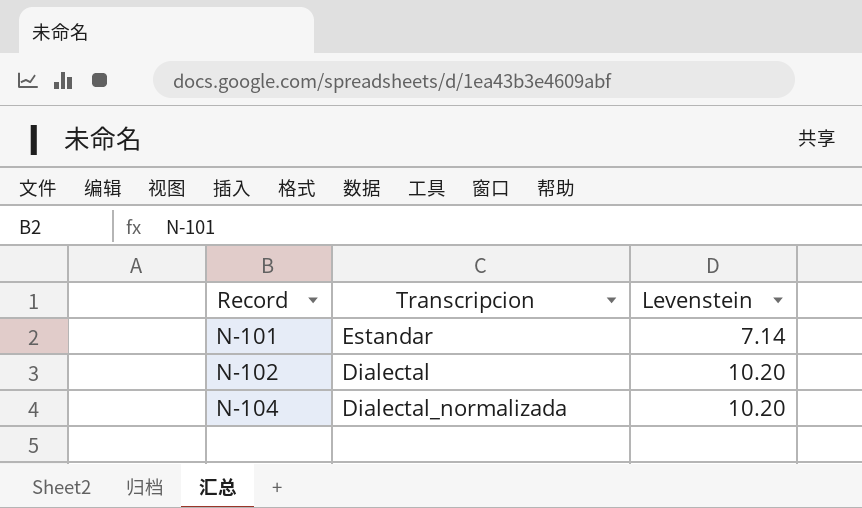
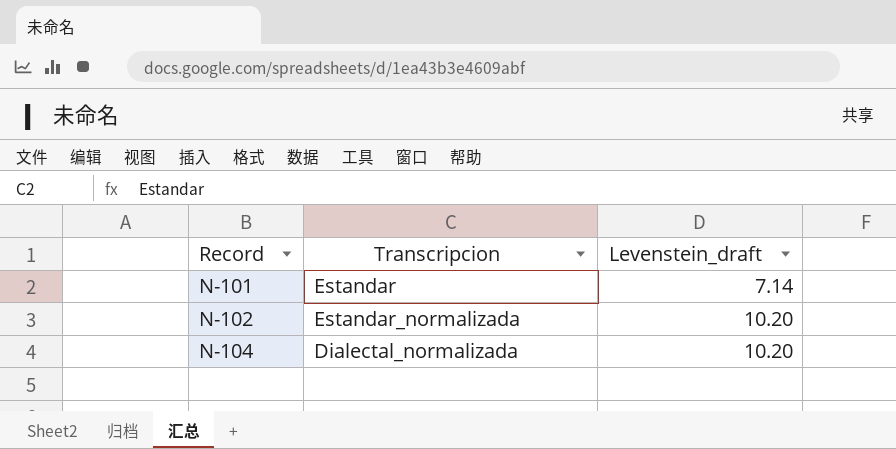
column name: Levenstein -> Levenstein_draft
N-102 | Transcripcion: Dialectal -> Estandar_normalizada

